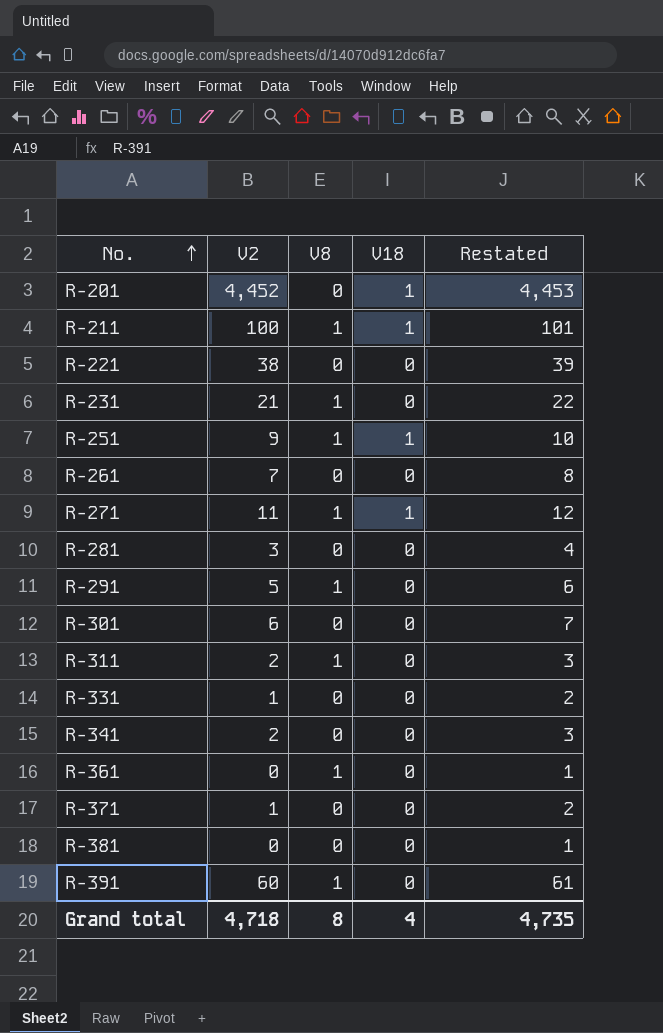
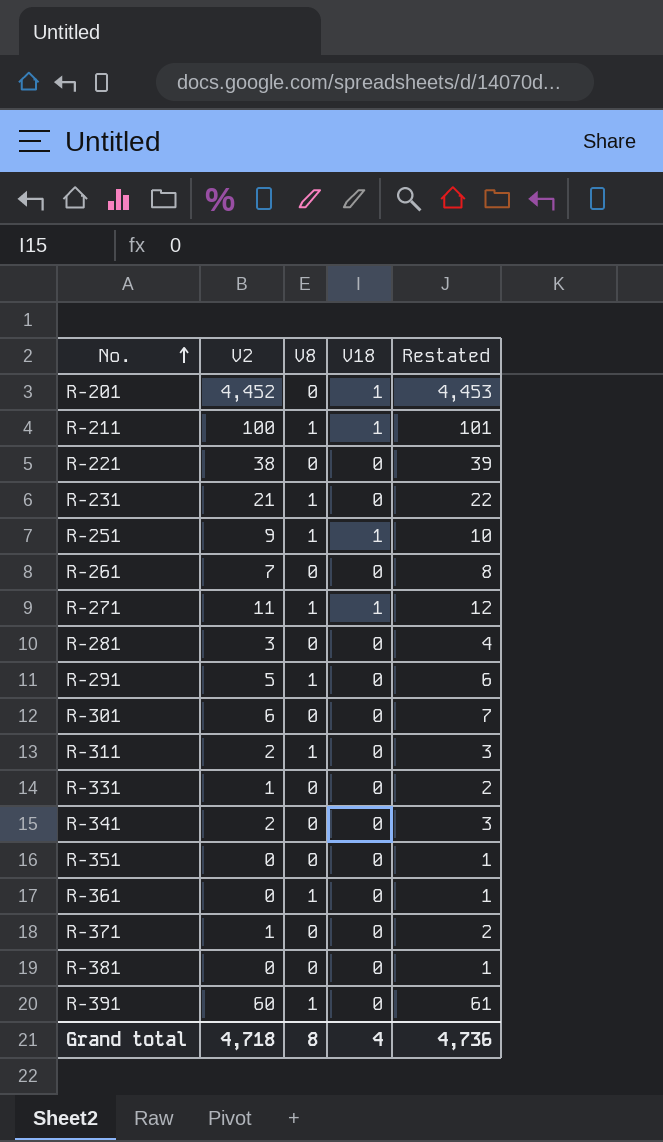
row R-351: none -> 0 | 0 | 0 | 1
Grand total | Restated: 4,735 -> 4,736

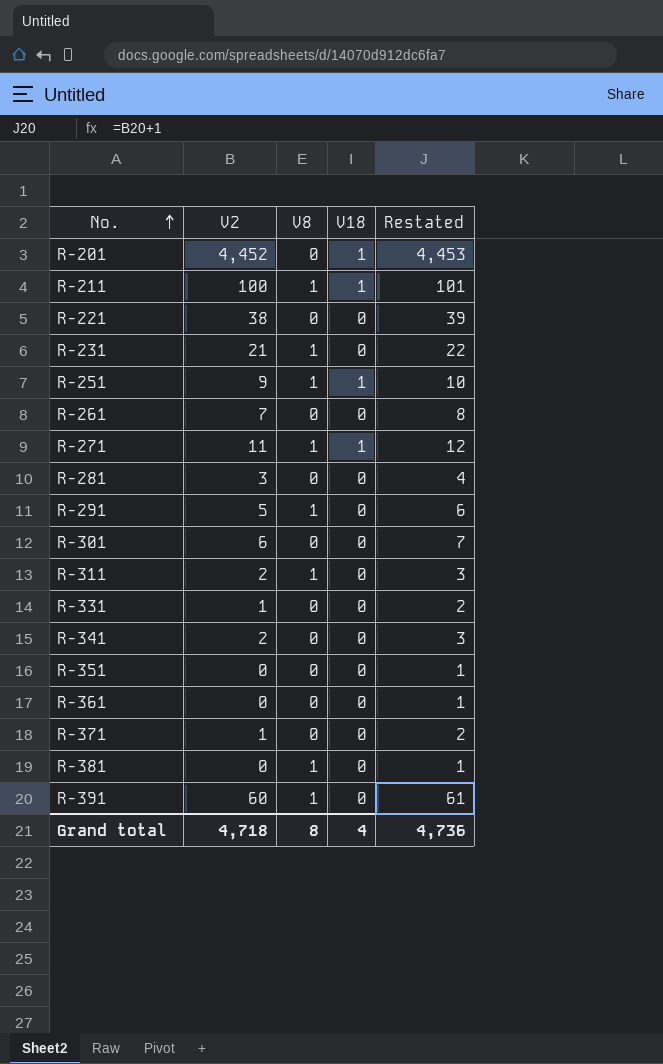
R-361 | V8: 1 -> 0
R-381 | V8: 0 -> 1

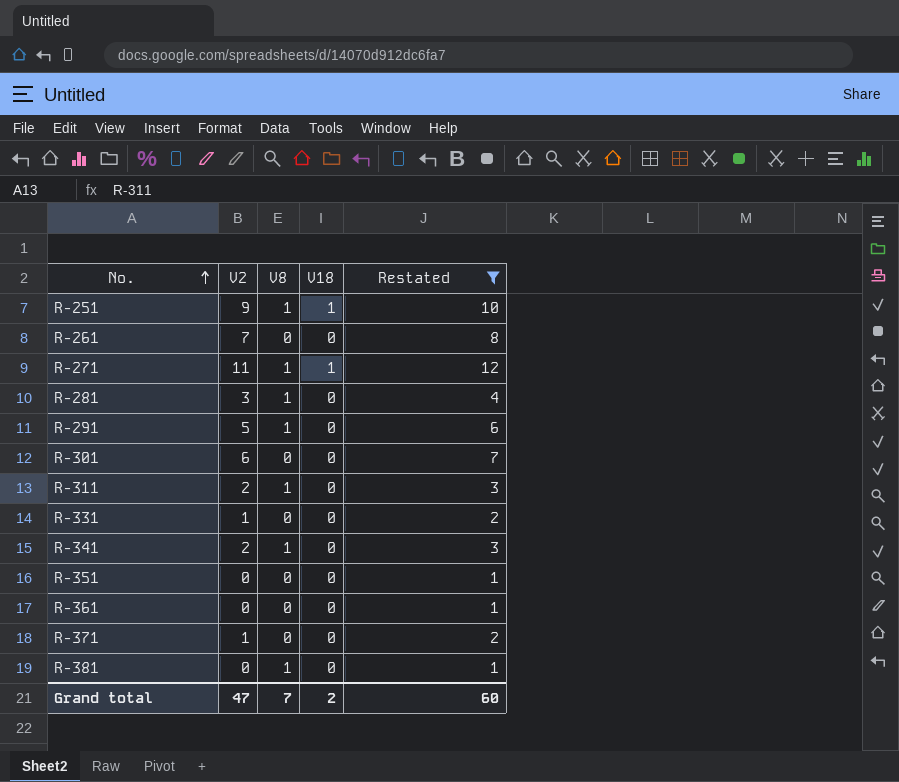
filter: none -> Restated <= 12
R-281 | V8: 0 -> 1
R-341 | V8: 0 -> 1
Grand total | V2: 4,718 -> 47
Grand total | V8: 8 -> 7
Grand total | V18: 4 -> 2
Grand total | Restated: 4,736 -> 60

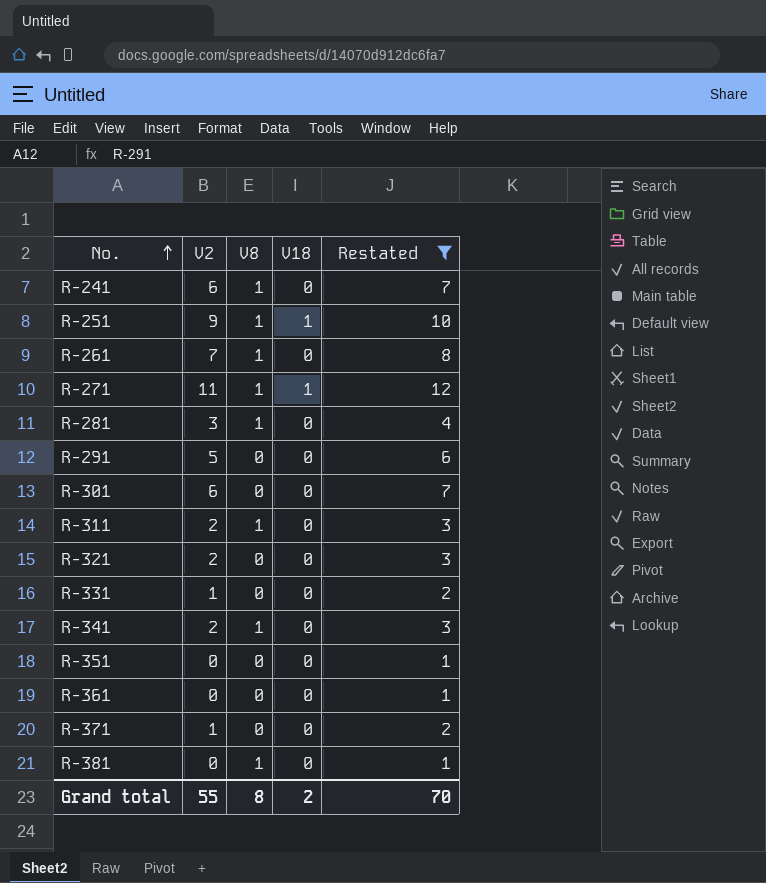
row R-241: none -> 6 | 1 | 0 | 7
R-261 | V8: 0 -> 1
R-291 | V8: 1 -> 0
row R-321: none -> 2 | 0 | 0 | 3
Grand total | V2: 47 -> 55
Grand total | V8: 7 -> 8
Grand total | Restated: 60 -> 70

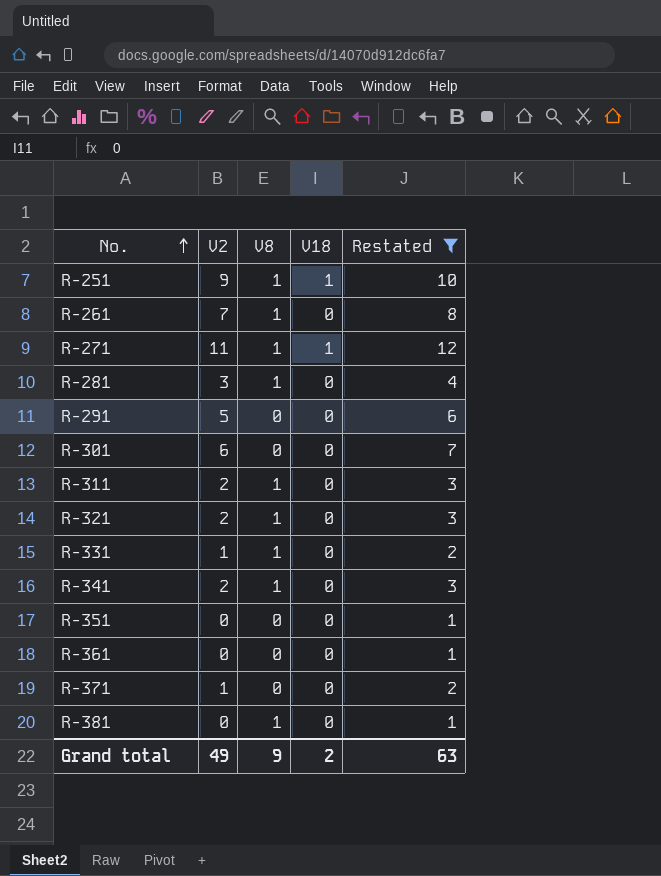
row R-241: 6 | 1 | 0 | 7 -> none
R-321 | V8: 0 -> 1
R-331 | V8: 0 -> 1
Grand total | V2: 55 -> 49
Grand total | V8: 8 -> 9
Grand total | Restated: 70 -> 63

